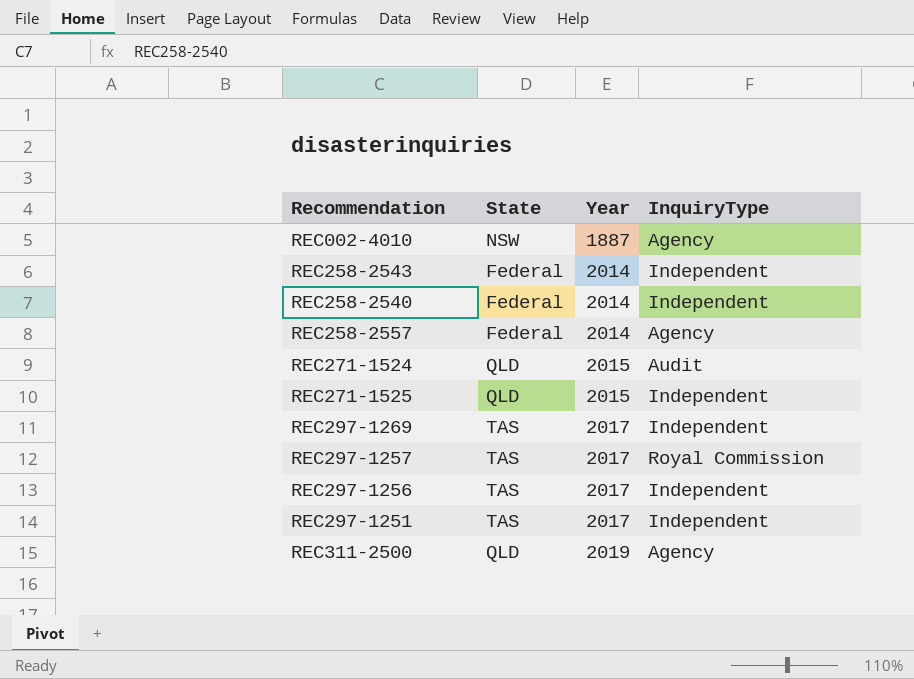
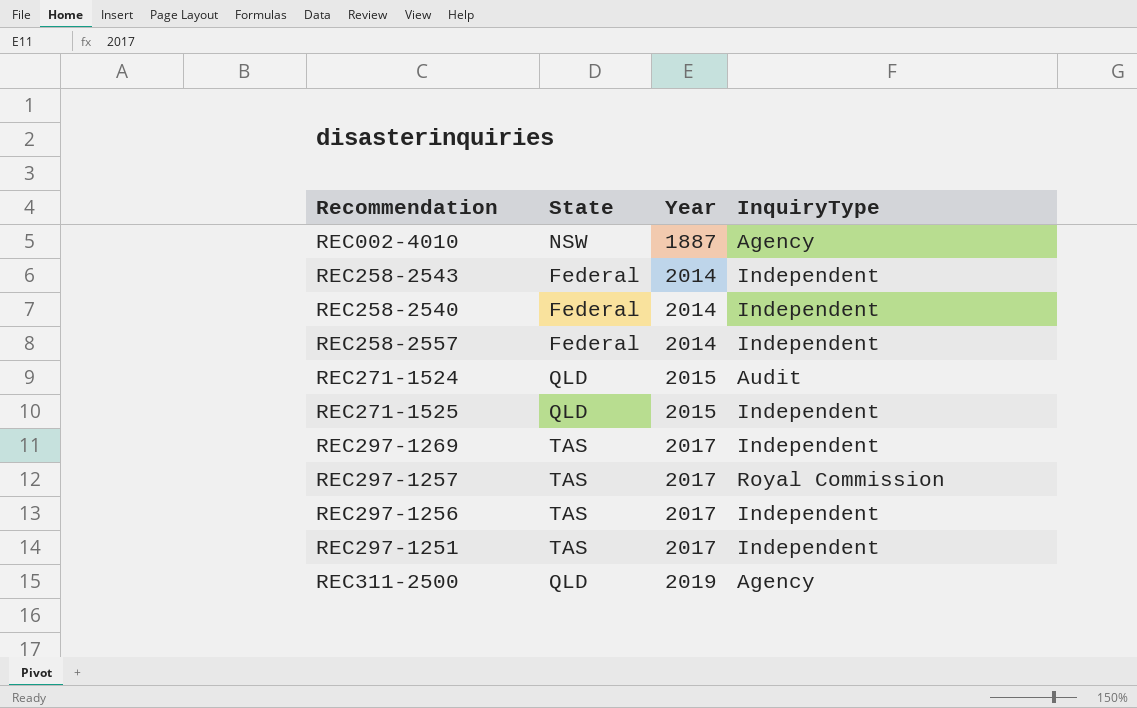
REC258-2557 | InquiryType: Agency -> Independent

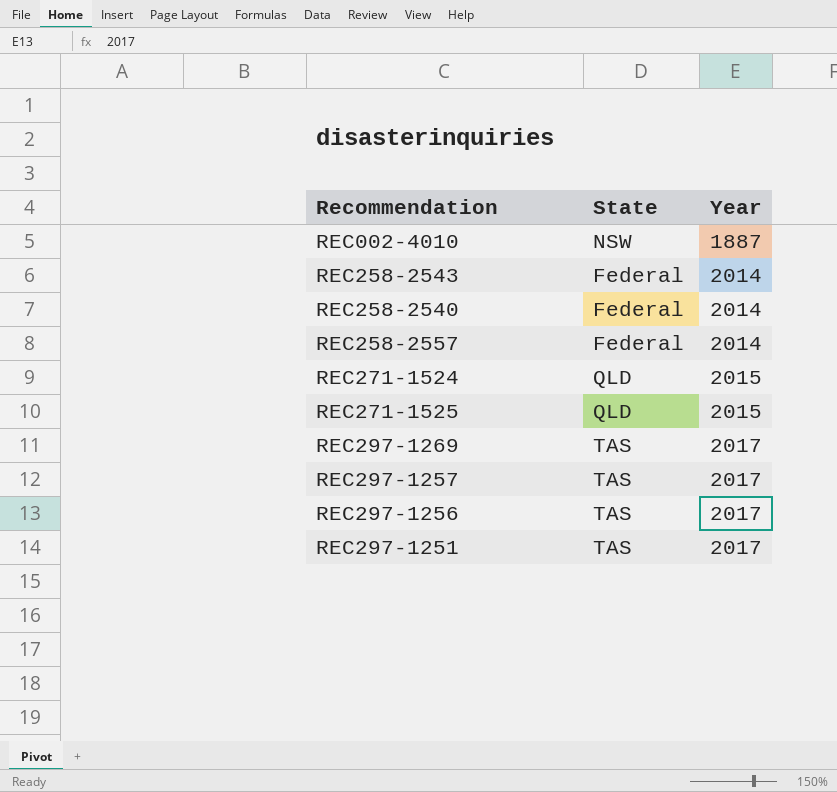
column InquiryType | position: 4 -> none
row REC311-2500: QLD | 2019 | Agency -> none

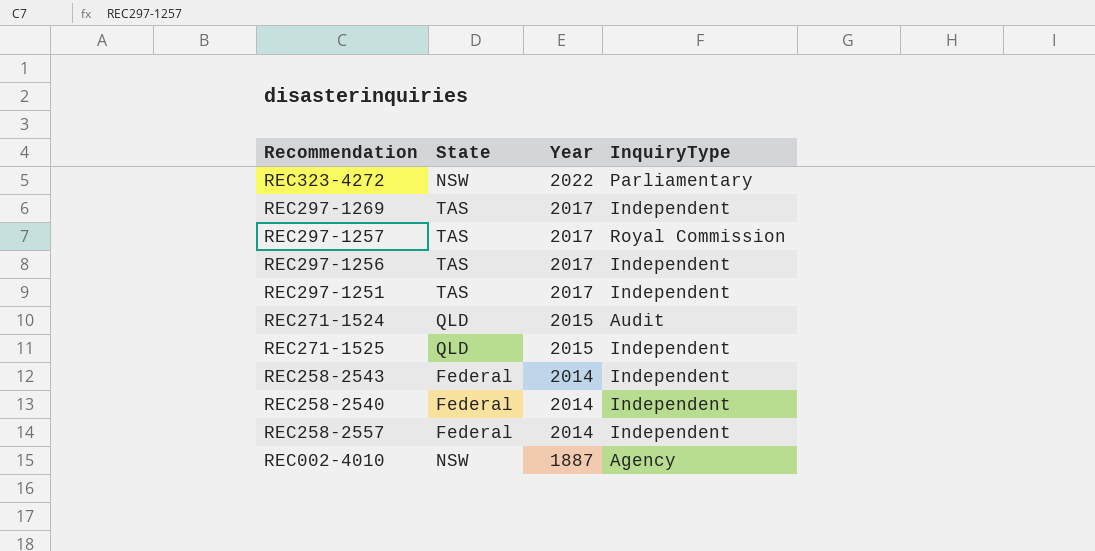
row order: Year ascending -> Year descending
column InquiryType | position: none -> 4
row REC323-4272: none -> NSW | 2022 | Parliamentary

